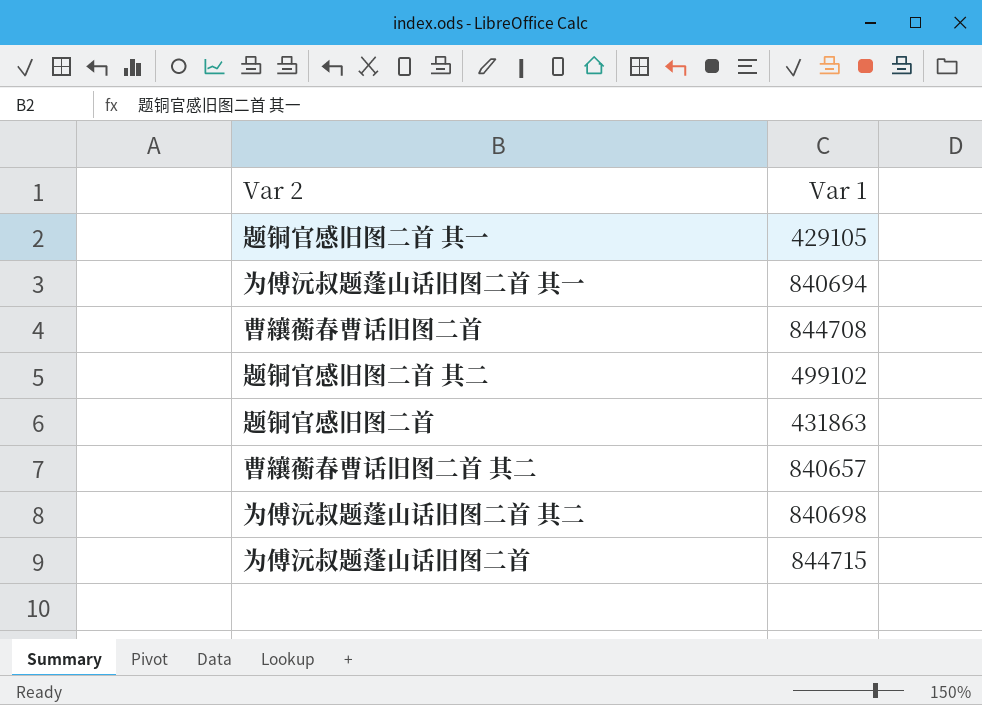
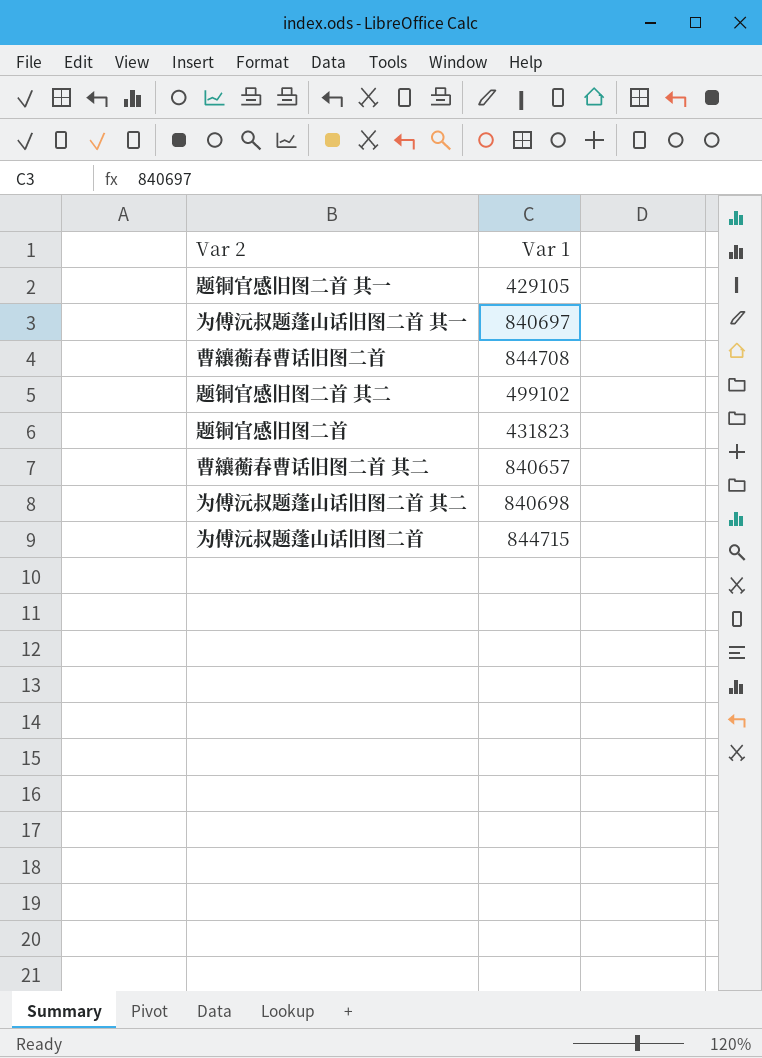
为傅沅叔题蓬山话旧图二首 其一 | Var 1: 840694 -> 840697
题铜官感旧图二首 | Var 1: 431863 -> 431823

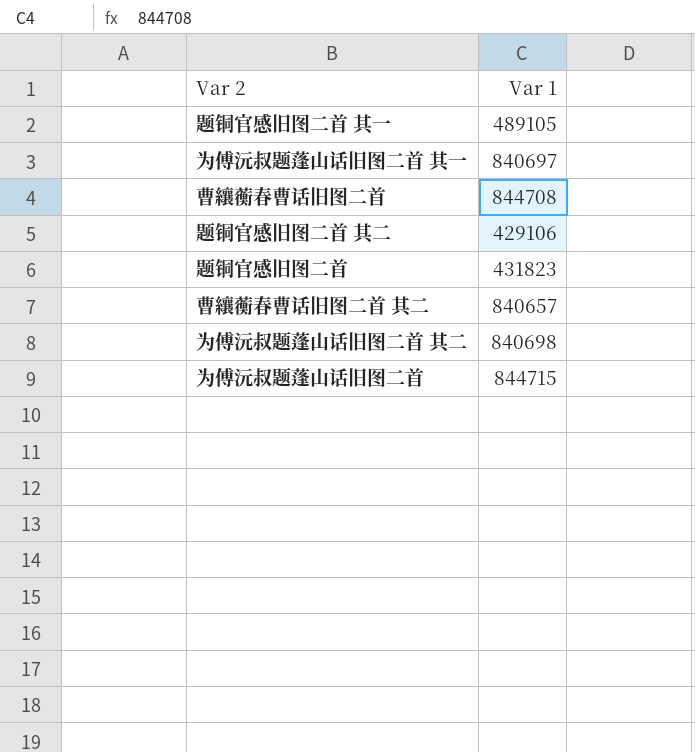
题铜官感旧图二首 其一 | Var 1: 429105 -> 489105
题铜官感旧图二首 其二 | Var 1: 499102 -> 429106

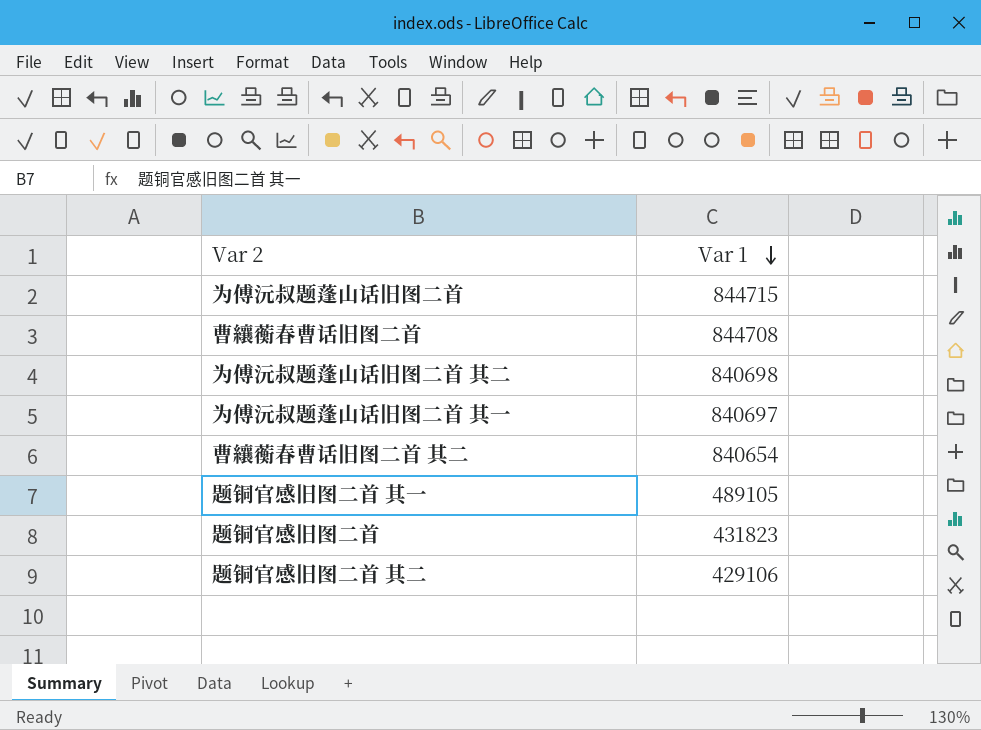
row order: none -> Var 1 descending
曹纕蘅春曹话旧图二首 其二 | Var 1: 840657 -> 840654

